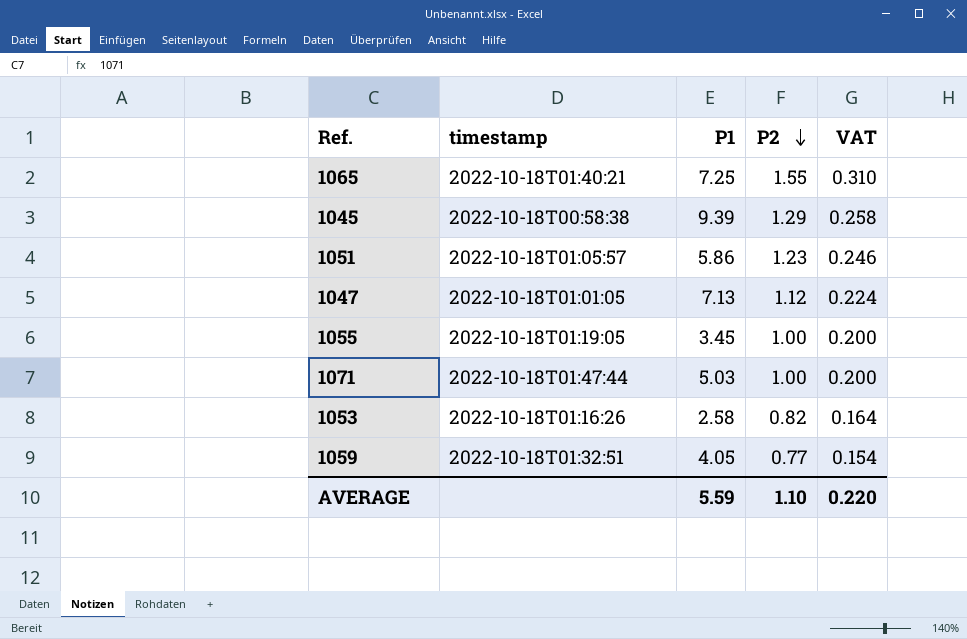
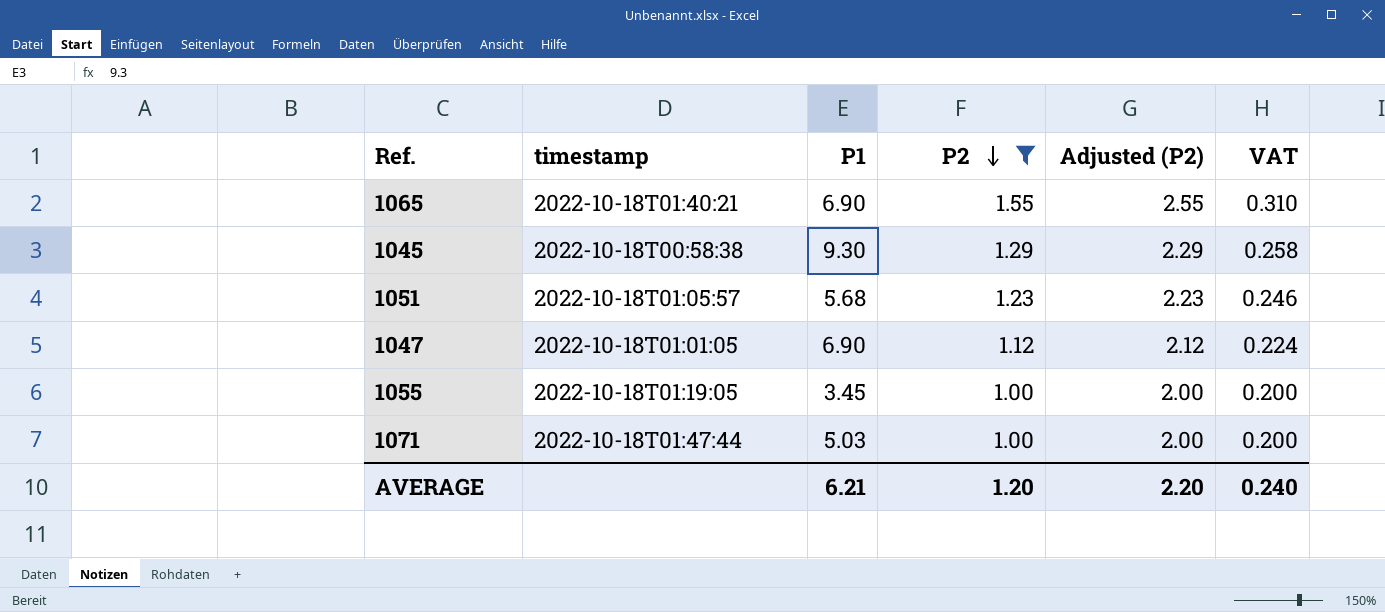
filter: none -> P2 >= 1.00
column Adjusted (P2) | formula: none -> [P2] + 1
1065 | P1: 7.25 -> 6.90
1045 | P1: 9.39 -> 9.30
1051 | P1: 5.86 -> 5.68
1047 | P1: 7.13 -> 6.90
AVERAGE | P1: 5.59 -> 6.21
AVERAGE | P2: 1.10 -> 1.20
AVERAGE | VAT: 0.220 -> 0.240

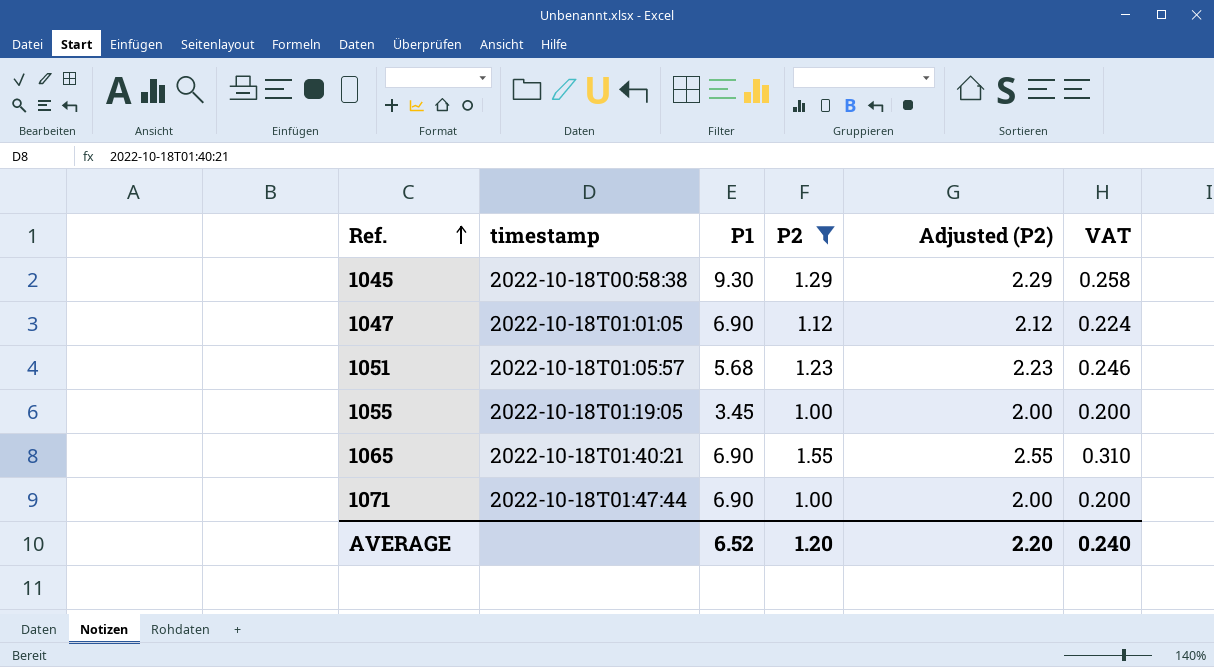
row order: P2 descending -> Ref. ascending
1071 | P1: 5.03 -> 6.90
AVERAGE | P1: 6.21 -> 6.52

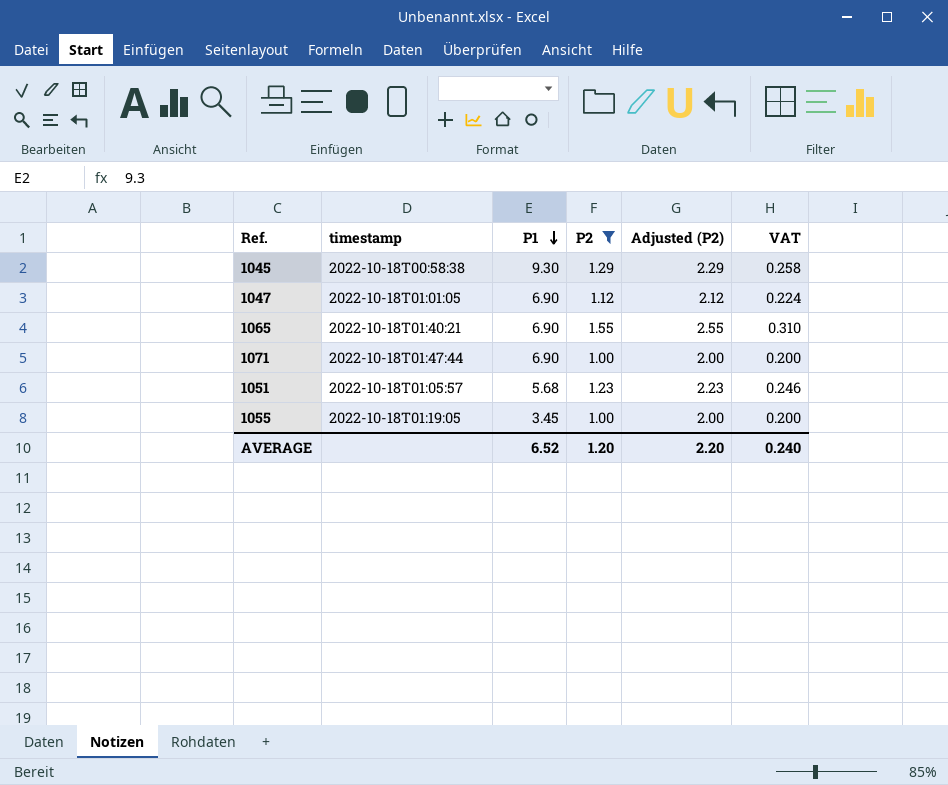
row order: Ref. ascending -> P1 descending

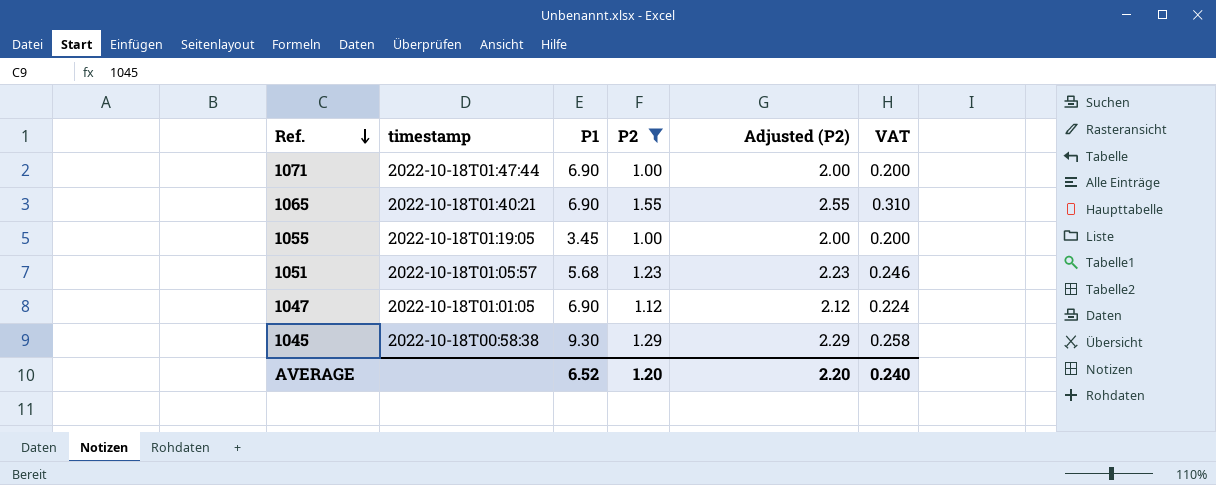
row order: P1 descending -> Ref. descending

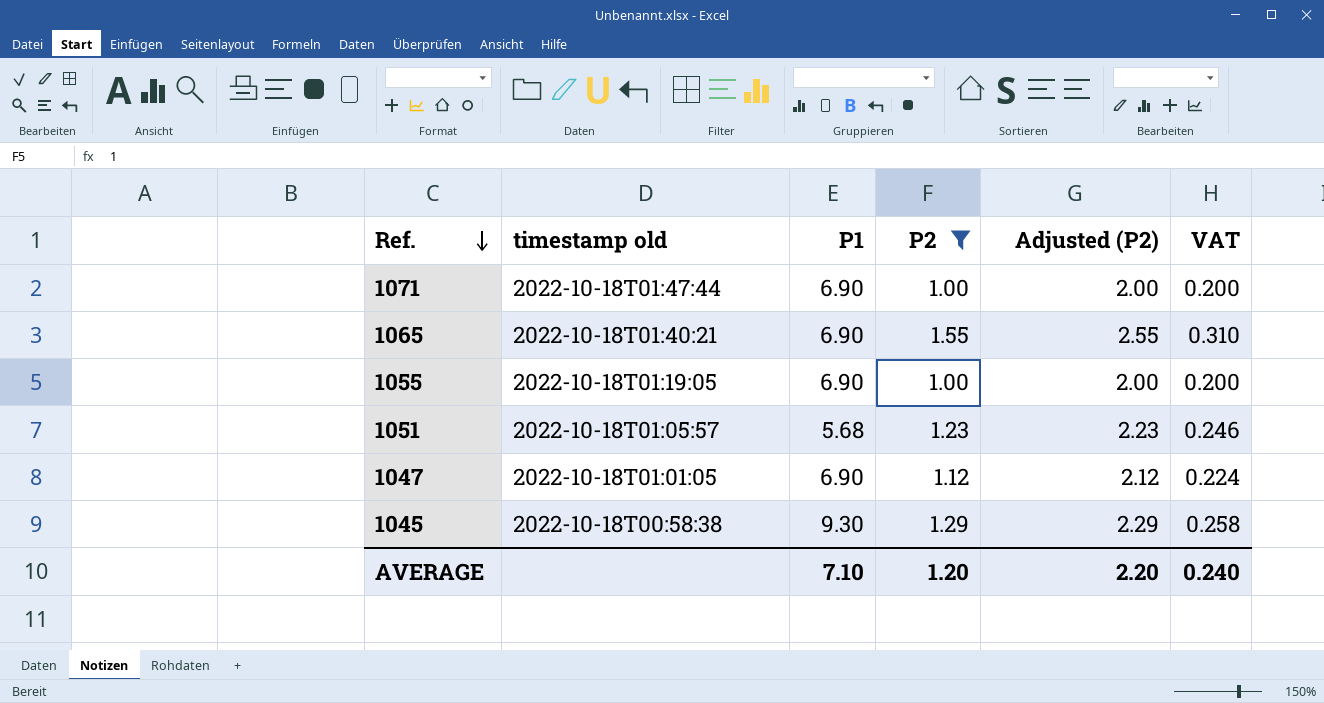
column name: timestamp -> timestamp old
1055 | P1: 3.45 -> 6.90
AVERAGE | P1: 6.52 -> 7.10

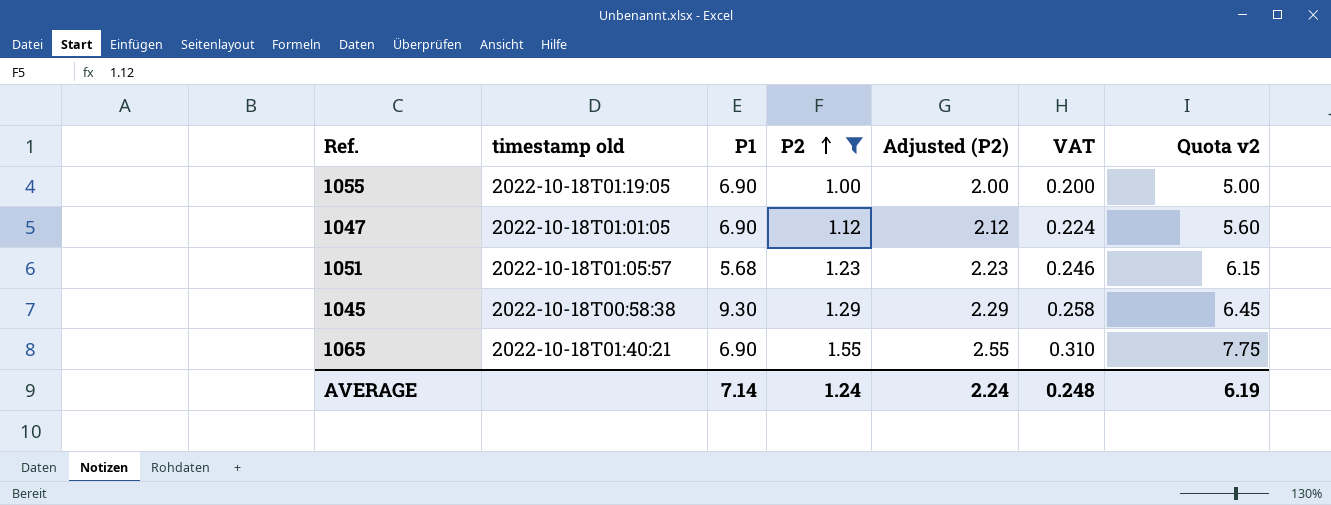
row order: Ref. descending -> P2 ascending
column Quota v2 | formula: none -> [P2] * 5
row 1071: 2022-10-18T01:47:44 | 6.90 | 1.00 | 2.00 | 0.200 -> none
AVERAGE | P1: 7.10 -> 7.14
AVERAGE | P2: 1.20 -> 1.24
AVERAGE | Adjusted (P2): 2.20 -> 2.24
AVERAGE | VAT: 0.240 -> 0.248

